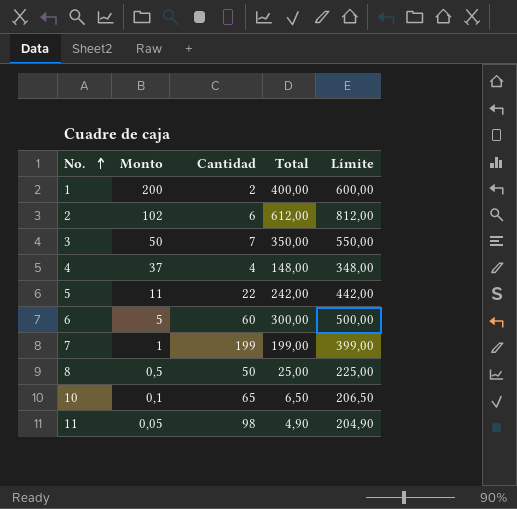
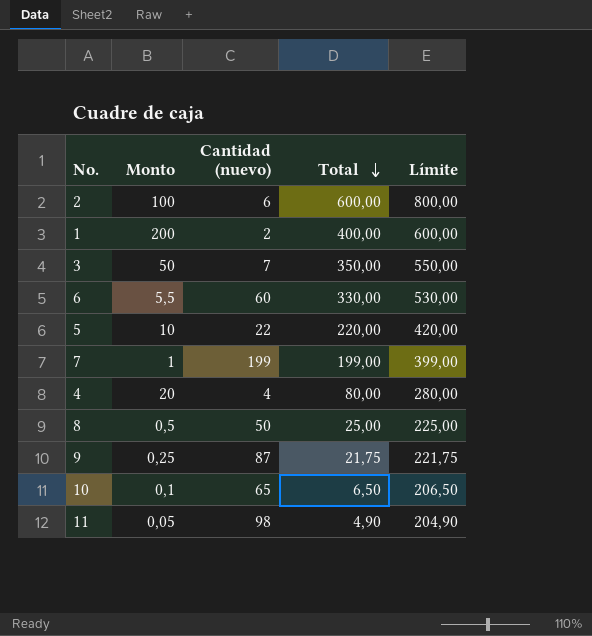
row order: No. ascending -> Total descending
column name: Cantidad -> Cantidad (nuevo)
2 | Monto: 102 -> 100
2 | Total: 612,00 -> 600,00
2 | Límite: 812,00 -> 800,00
6 | Monto: 5 -> 5,5
6 | Total: 300,00 -> 330,00
6 | Límite: 500,00 -> 530,00
5 | Monto: 11 -> 10
5 | Total: 242,00 -> 220,00
5 | Límite: 442,00 -> 420,00
4 | Monto: 37 -> 20
4 | Total: 148,00 -> 80,00
4 | Límite: 348,00 -> 280,00
row 9: none -> 0,25 | 87 | 21,75 | 221,75

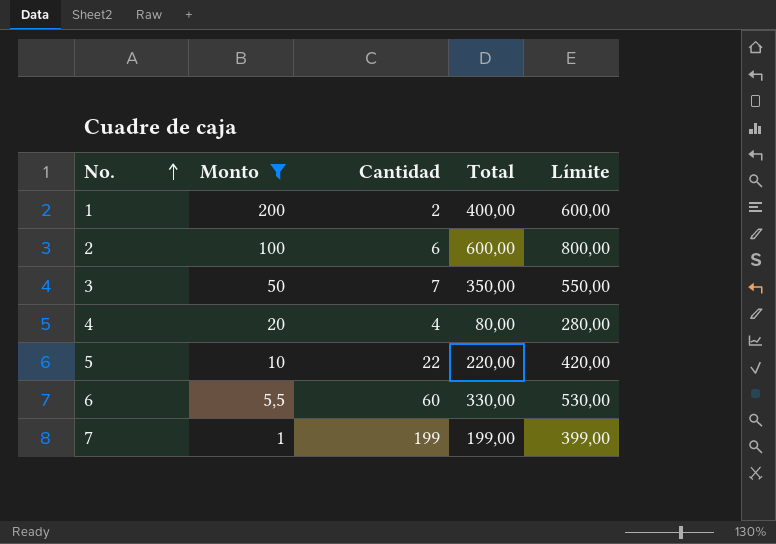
filter: none -> Monto >= 1
row order: Total descending -> No. ascending
column name: Cantidad (nuevo) -> Cantidad

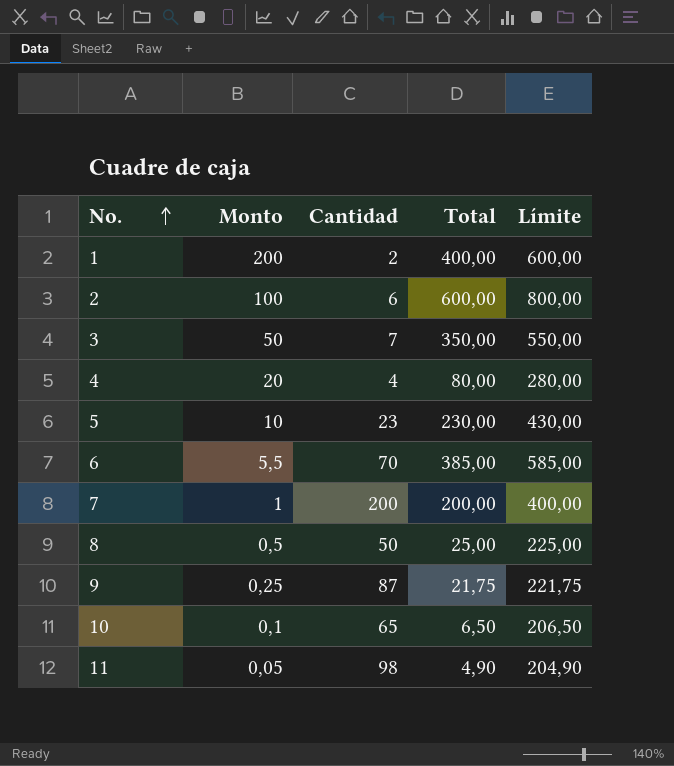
filter: Monto >= 1 -> none
5 | Cantidad: 22 -> 23
5 | Total: 220,00 -> 230,00
5 | Límite: 420,00 -> 430,00
6 | Cantidad: 60 -> 70
6 | Total: 330,00 -> 385,00
6 | Límite: 530,00 -> 585,00
7 | Cantidad: 199 -> 200
7 | Total: 199,00 -> 200,00
7 | Límite: 399,00 -> 400,00

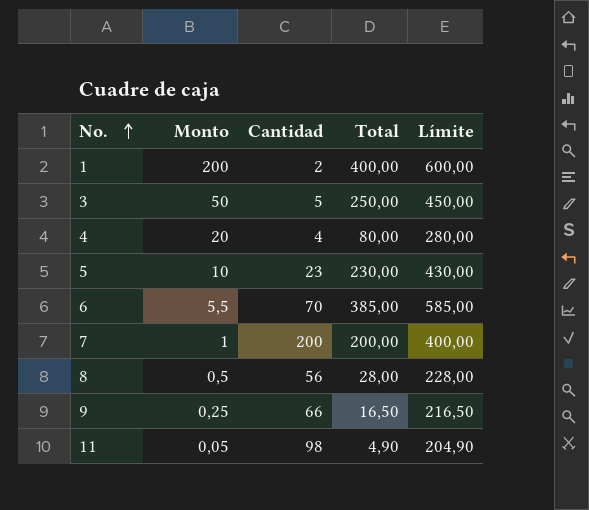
row 2: 100 | 6 | 600,00 | 800,00 -> none
row 10: 0,1 | 65 | 6,50 | 206,50 -> none
3 | Cantidad: 7 -> 5
3 | Total: 350,00 -> 250,00
3 | Límite: 550,00 -> 450,00
8 | Cantidad: 50 -> 56
8 | Total: 25,00 -> 28,00
8 | Límite: 225,00 -> 228,00
9 | Cantidad: 87 -> 66
9 | Total: 21,75 -> 16,50
9 | Límite: 221,75 -> 216,50

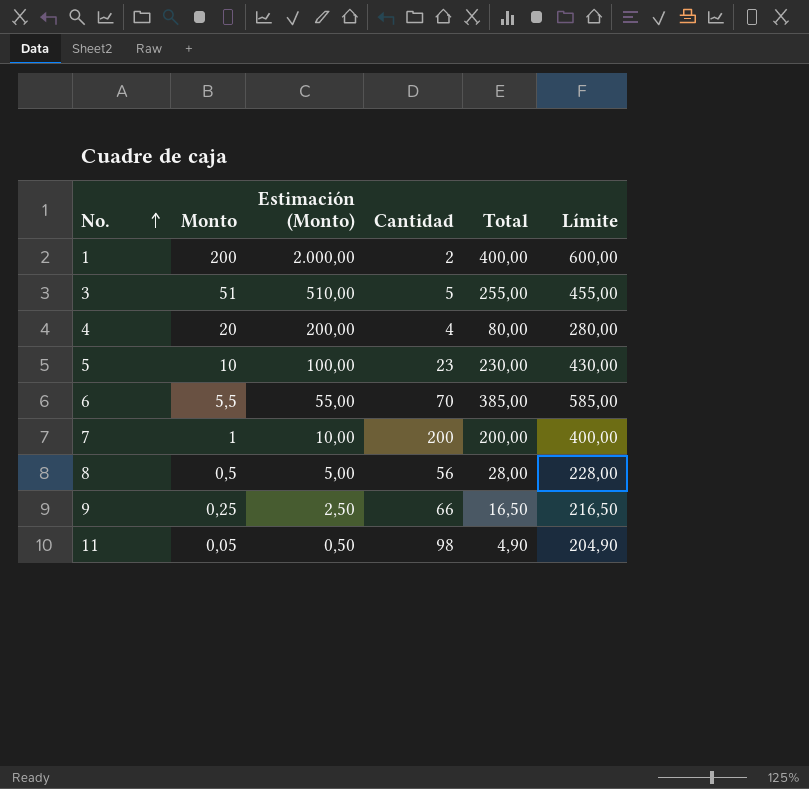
column Estimación (Monto) | formula: none -> [Monto] * 10
3 | Monto: 50 -> 51
3 | Total: 250,00 -> 255,00
3 | Límite: 450,00 -> 455,00

